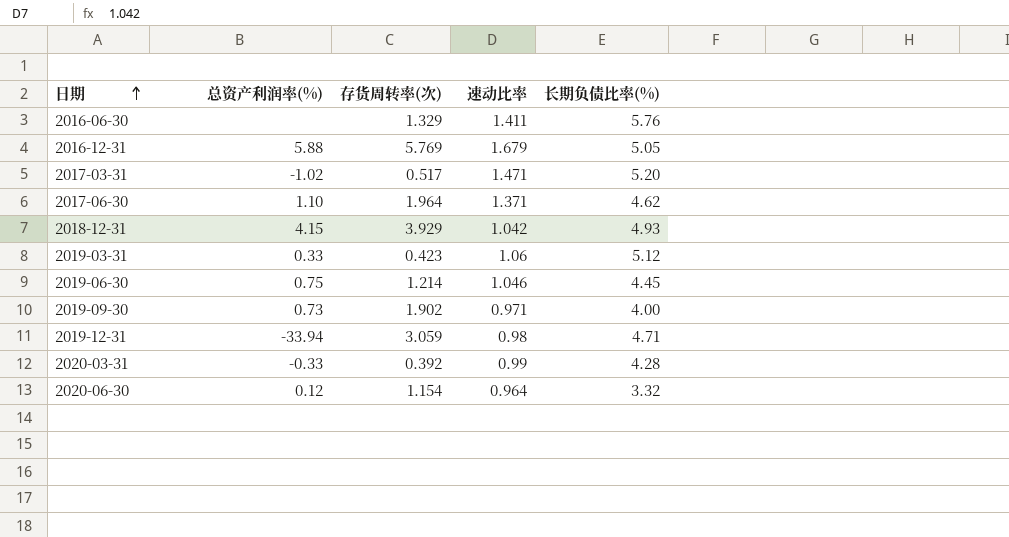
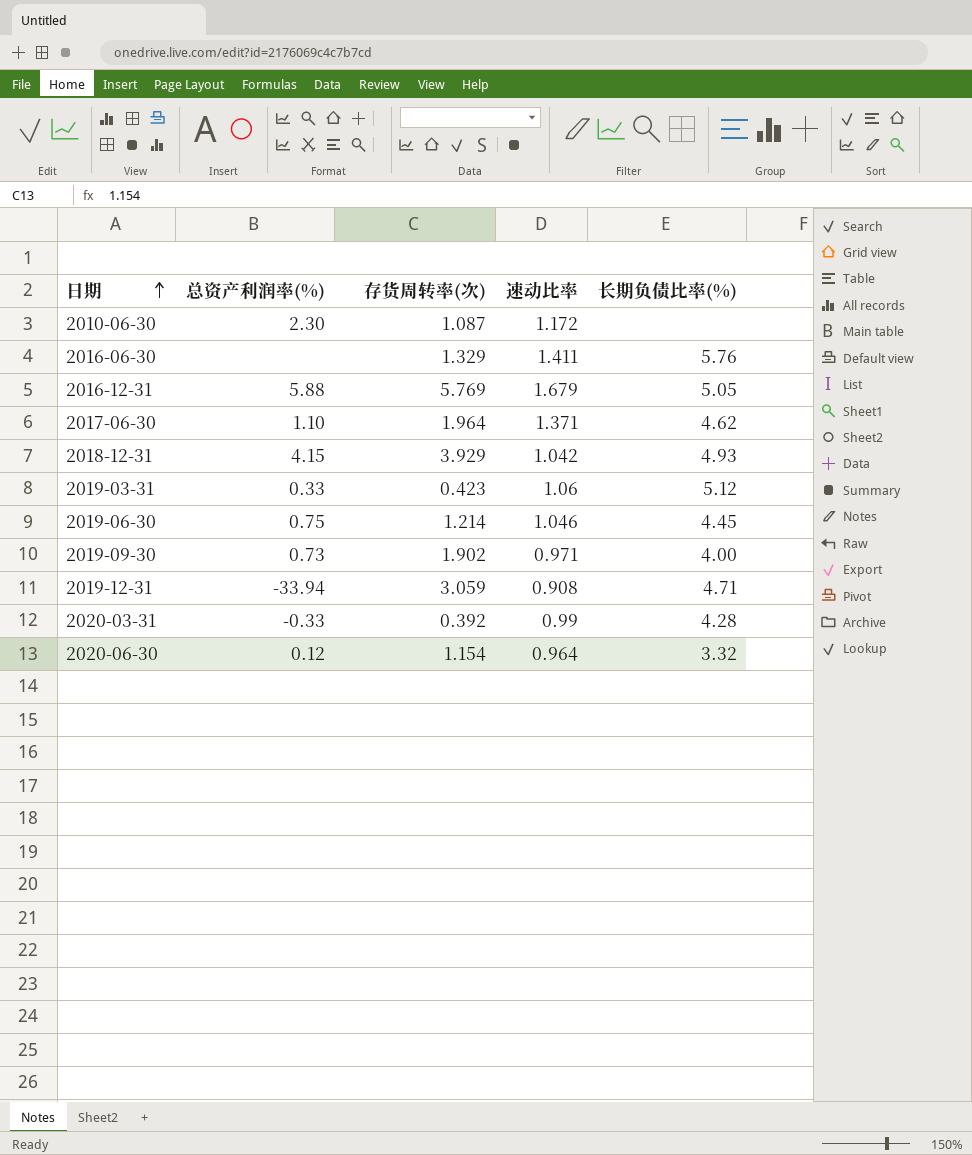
row 2017-03-31: -1.02 | 0.517 | 1.471 | 5.20 -> none
row 2010-06-30: none -> 2.30 | 1.087 | 1.172 | none
2019-12-31 | 速动比率: 0.98 -> 0.908

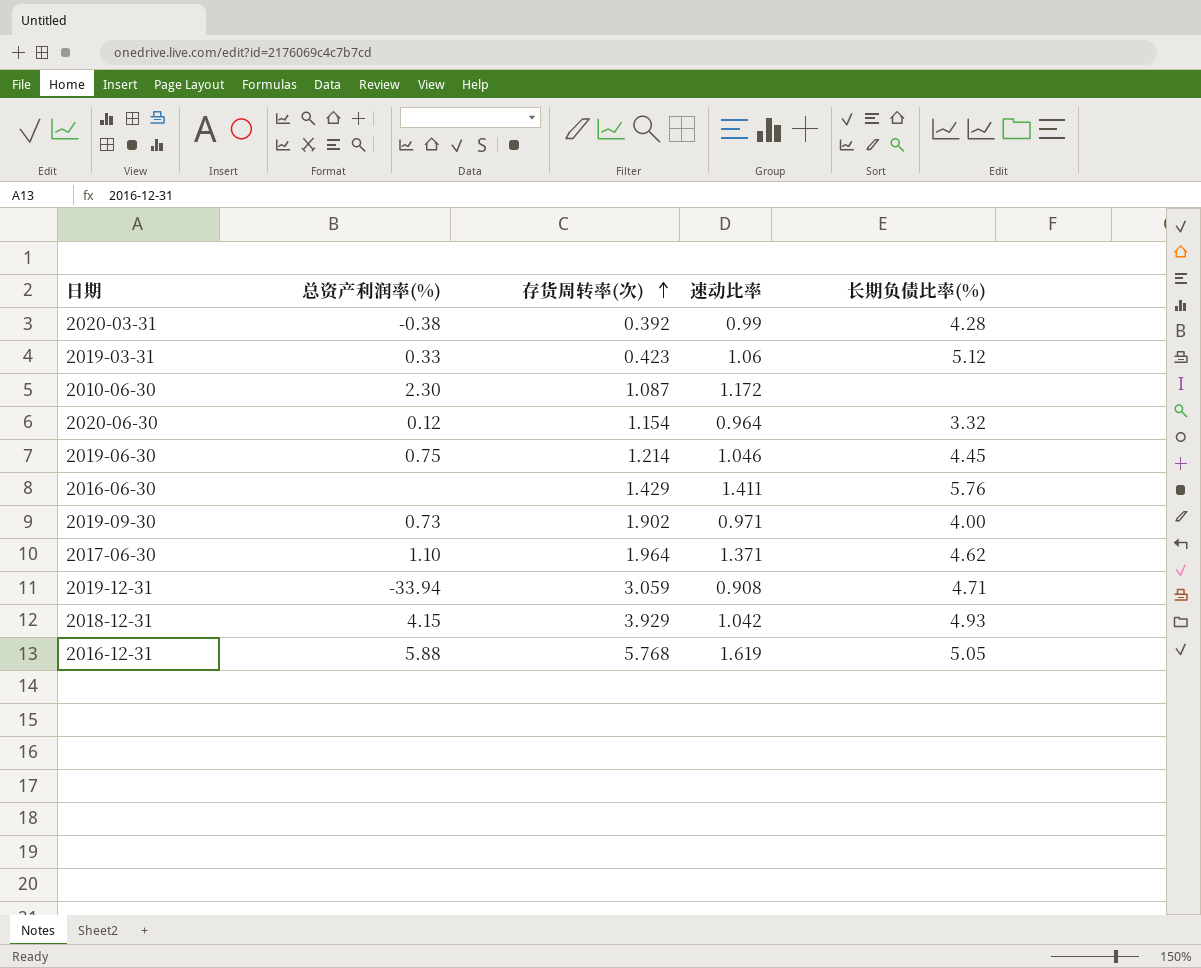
row order: 日期 ascending -> 存货周转率(次) ascending
2020-03-31 | 总资产利润率(%): -0.33 -> -0.38
2016-06-30 | 存货周转率(次): 1.329 -> 1.429
2016-12-31 | 存货周转率(次): 5.769 -> 5.768
2016-12-31 | 速动比率: 1.679 -> 1.619

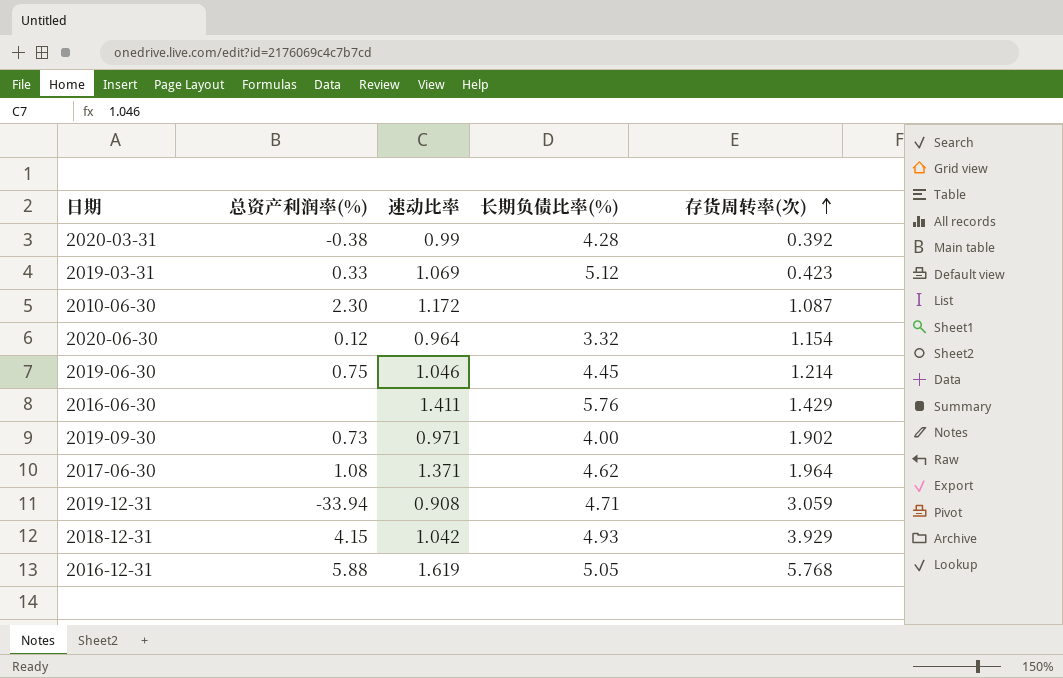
column 存货周转率(次) | position: 3 -> 5
2019-03-31 | 速动比率: 1.06 -> 1.069
2017-06-30 | 总资产利润率(%): 1.10 -> 1.08

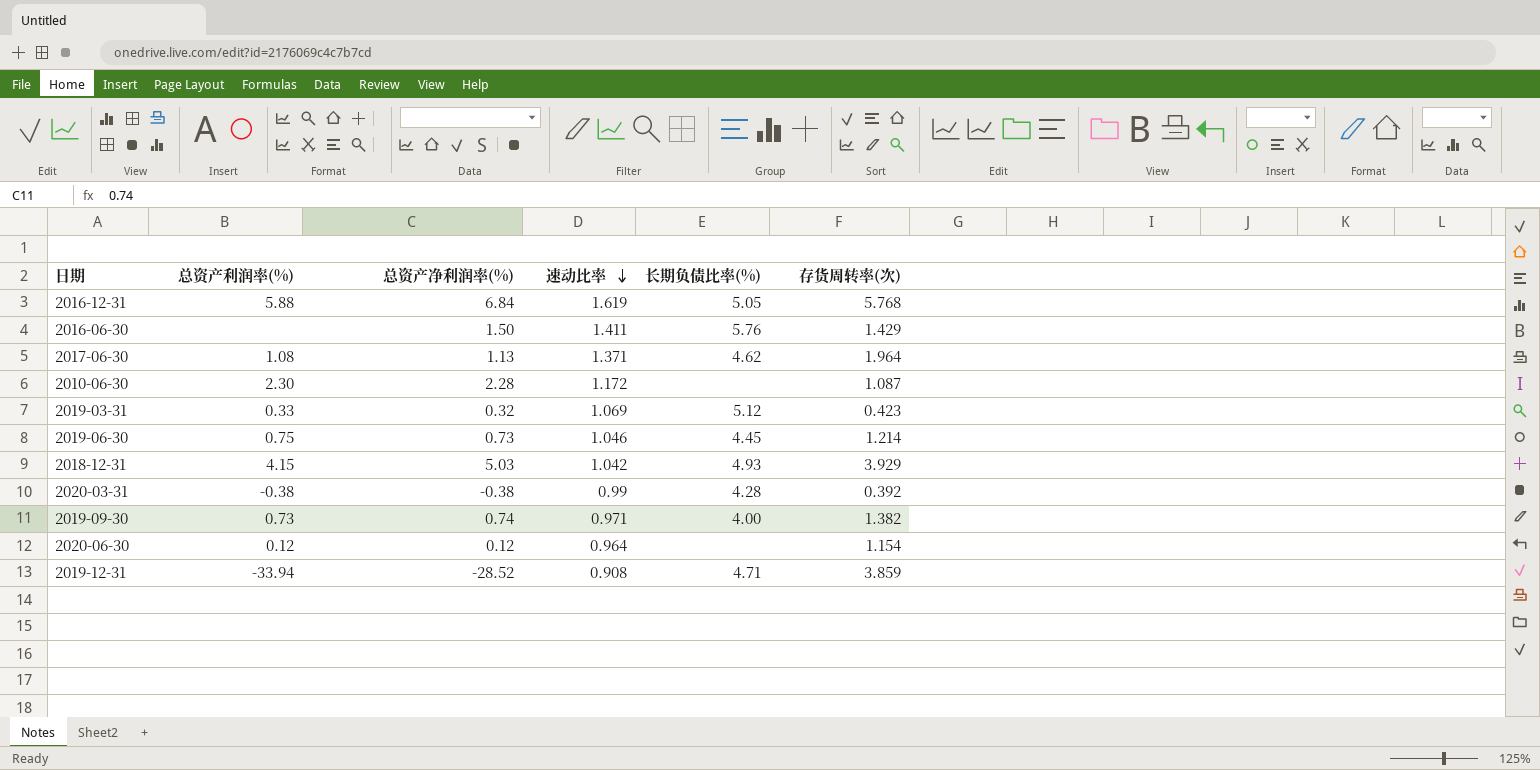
row order: 存货周转率(次) ascending -> 速动比率 descending
column 总资产净利润率(%) | position: none -> 3
2019-09-30 | 存货周转率(次): 1.902 -> 1.382
2020-06-30 | 长期负债比率(%): 3.32 -> none
2019-12-31 | 存货周转率(次): 3.059 -> 3.859

